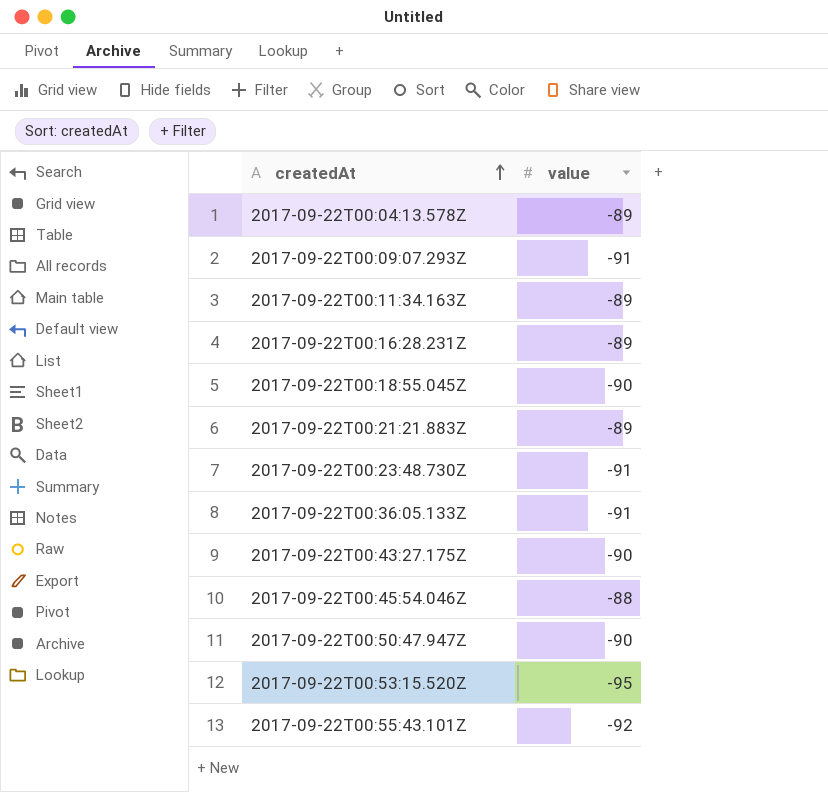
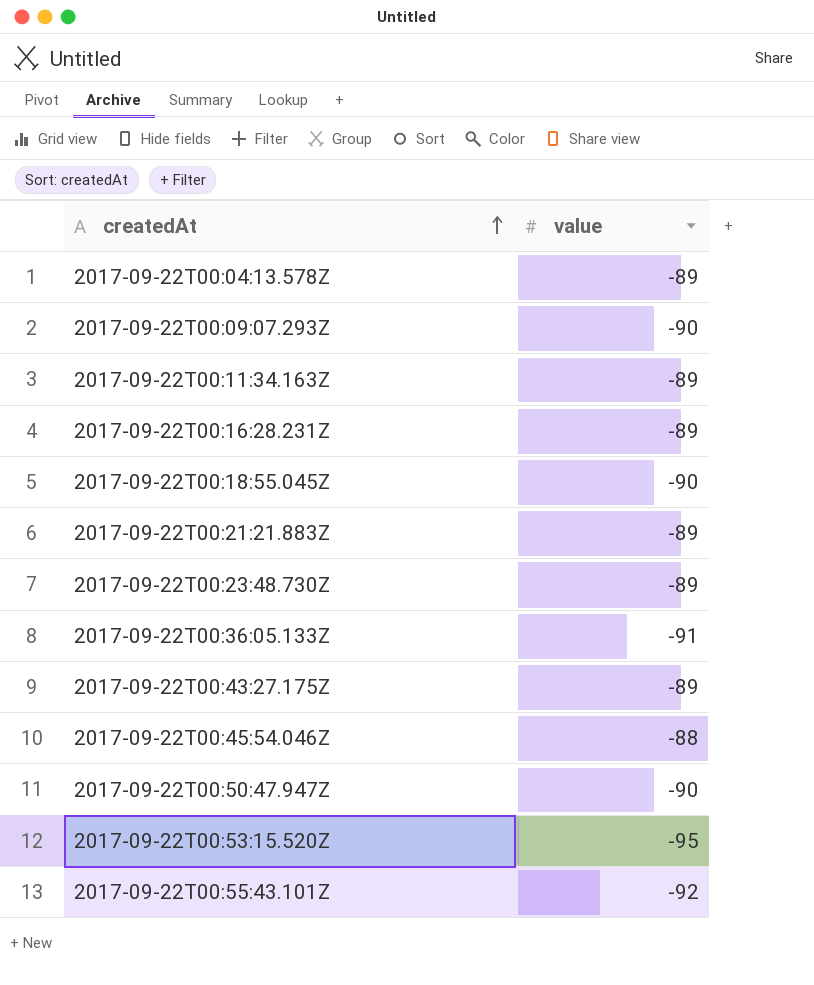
2017-09-22T00:09:07.293Z | value: -91 -> -90
2017-09-22T00:23:48.730Z | value: -91 -> -89
2017-09-22T00:43:27.175Z | value: -90 -> -89

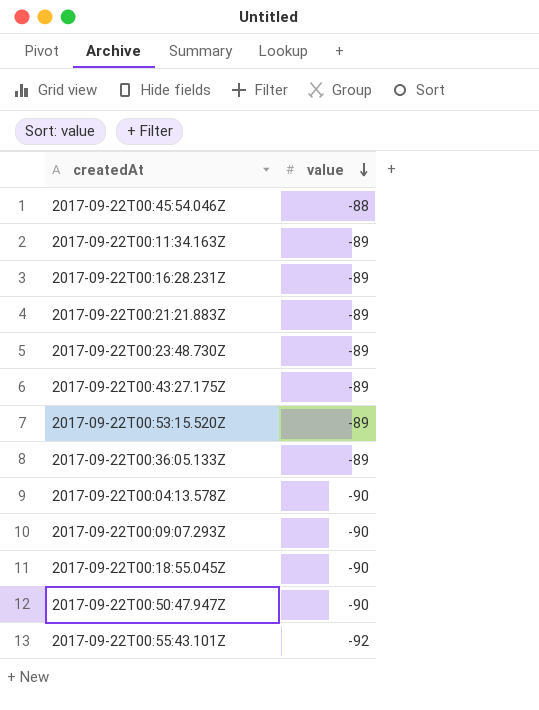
row order: createdAt ascending -> value descending
2017-09-22T00:53:15.520Z | value: -95 -> -89
2017-09-22T00:36:05.133Z | value: -91 -> -89
2017-09-22T00:04:13.578Z | value: -89 -> -90

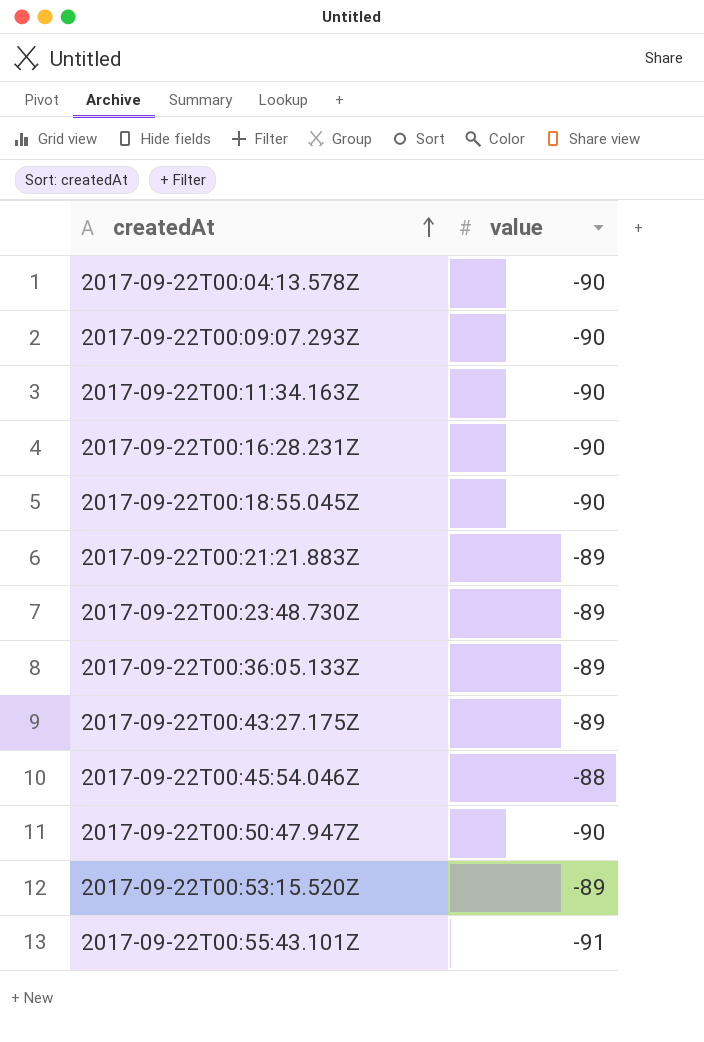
row order: value descending -> createdAt ascending
2017-09-22T00:11:34.163Z | value: -89 -> -90
2017-09-22T00:16:28.231Z | value: -89 -> -90
2017-09-22T00:55:43.101Z | value: -92 -> -91

